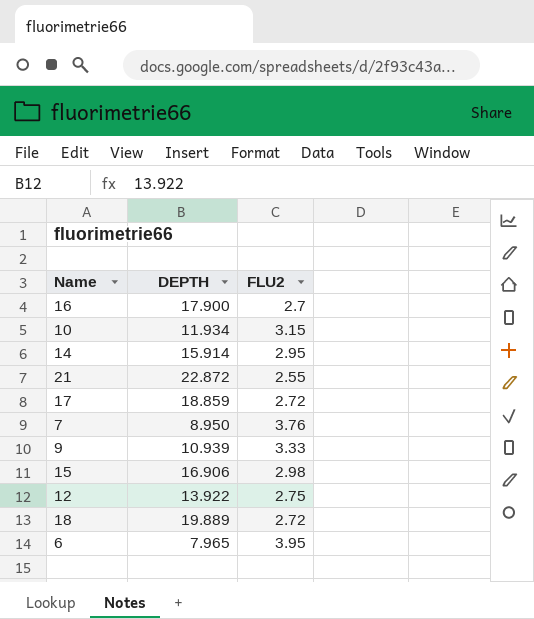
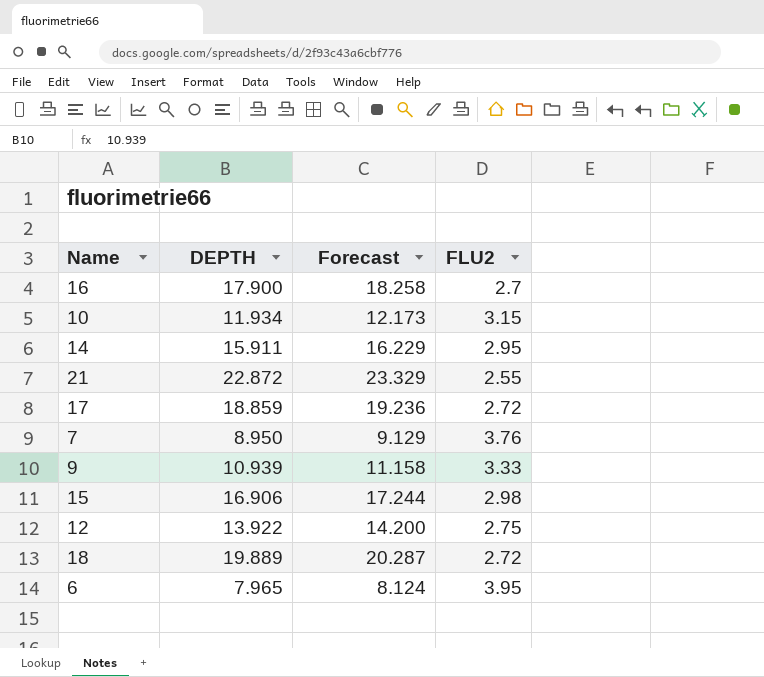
column Forecast | formula: none -> [DEPTH] * 1.02
14 | DEPTH: 15.914 -> 15.911

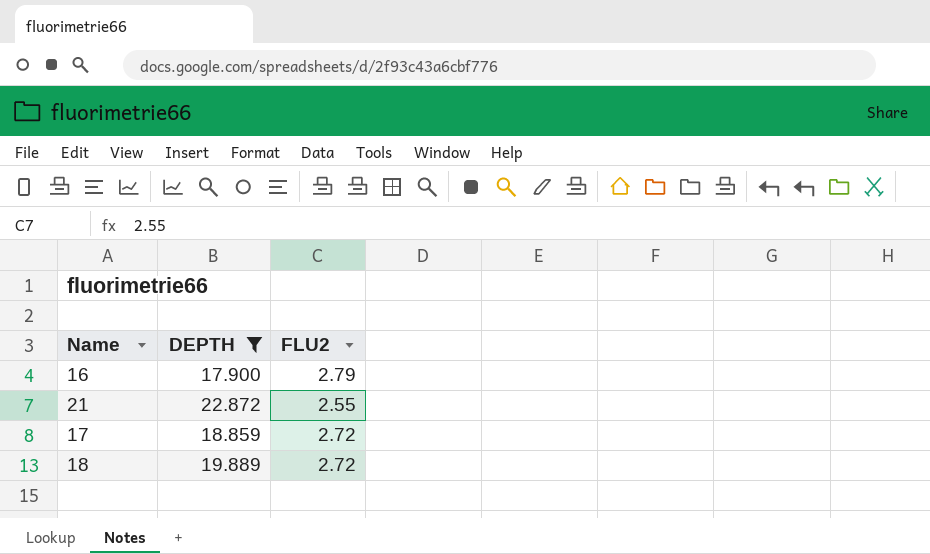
filter: none -> DEPTH >= 17.900
column Forecast | formula: [DEPTH] * 1.02 -> none
16 | FLU2: 2.7 -> 2.79

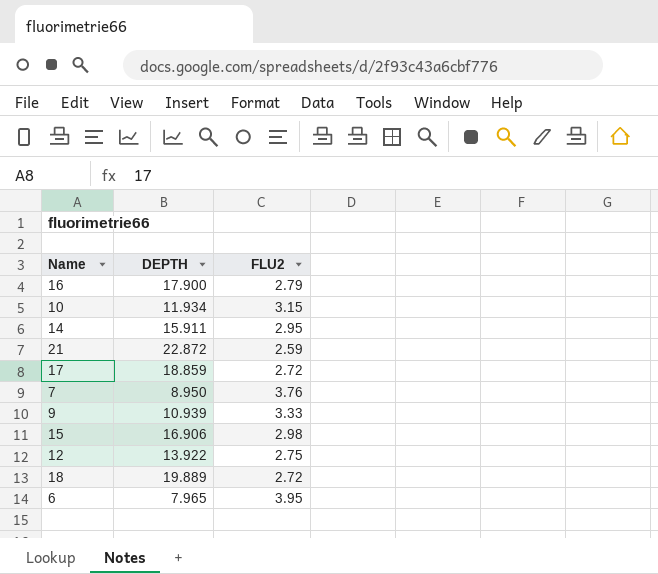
filter: DEPTH >= 17.900 -> none
21 | FLU2: 2.55 -> 2.59

